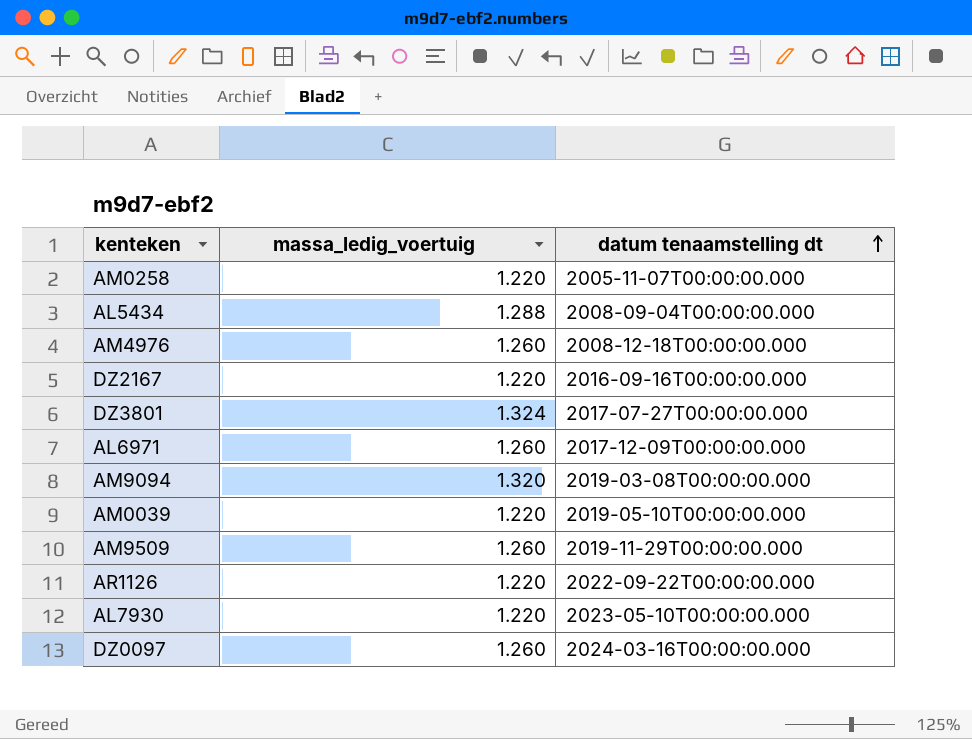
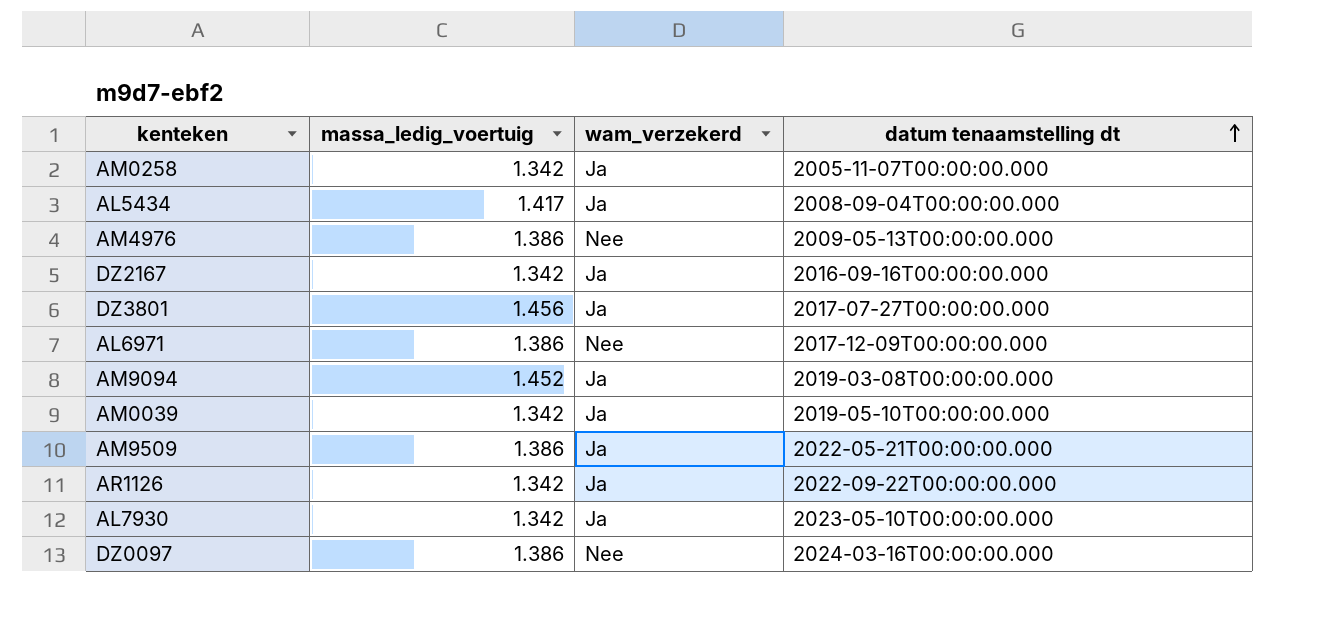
column wam_verzekerd | position: none -> 3
AM0258 | massa_ledig_voertuig: 1.220 -> 1.342
AL5434 | massa_ledig_voertuig: 1.288 -> 1.417
AM4976 | massa_ledig_voertuig: 1.260 -> 1.386
AM4976 | datum tenaamstelling dt: 2008-12-18T00:00:00.000 -> 2009-05-13T00:00:00.000
DZ2167 | massa_ledig_voertuig: 1.220 -> 1.342
DZ3801 | massa_ledig_voertuig: 1.324 -> 1.456
AL6971 | massa_ledig_voertuig: 1.260 -> 1.386
AM9094 | massa_ledig_voertuig: 1.320 -> 1.452
AM0039 | massa_ledig_voertuig: 1.220 -> 1.342
AM9509 | massa_ledig_voertuig: 1.260 -> 1.386
AM9509 | datum tenaamstelling dt: 2019-11-29T00:00:00.000 -> 2022-05-21T00:00:00.000
AR1126 | massa_ledig_voertuig: 1.220 -> 1.342
AL7930 | massa_ledig_voertuig: 1.220 -> 1.342
DZ0097 | massa_ledig_voertuig: 1.260 -> 1.386

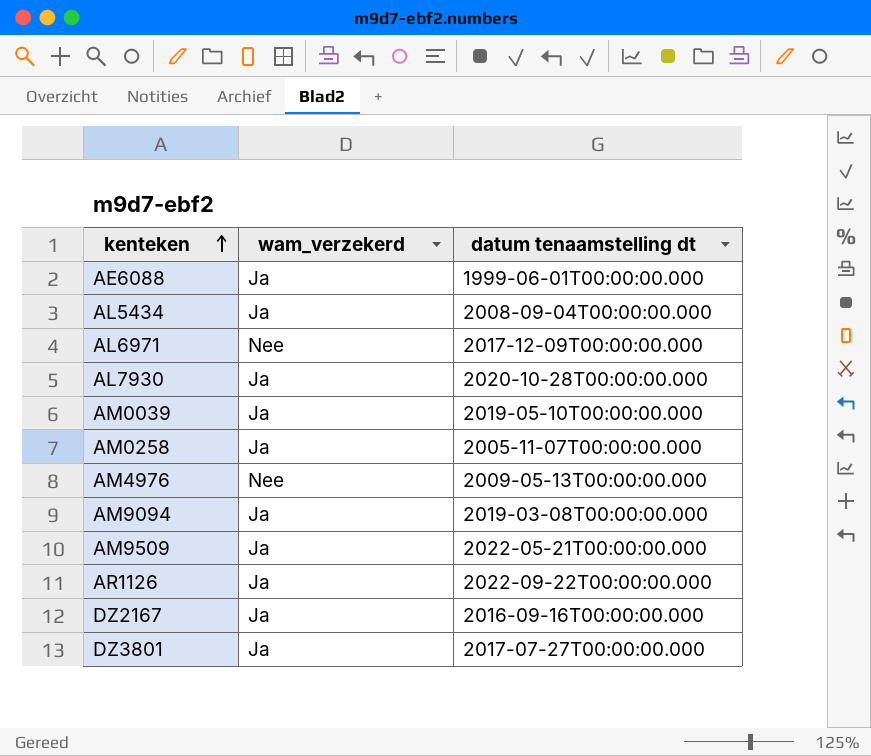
row order: datum tenaamstelling dt ascending -> kenteken ascending
column massa_ledig_voertuig | position: 2 -> none
row DZ0097: 1.386 | Nee | 2024-03-16T00:00:00.000 -> none
row AE6088: none -> Ja | 1999-06-01T00:00:00.000
AL7930 | datum tenaamstelling dt: 2023-05-10T00:00:00.000 -> 2020-10-28T00:00:00.000

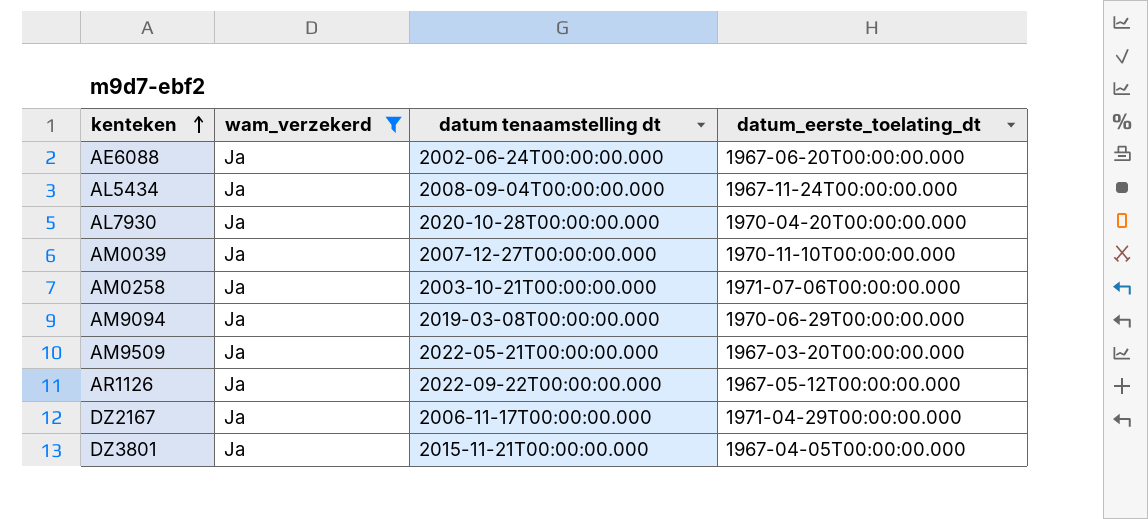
filter: none -> wam_verzekerd = Ja
column datum_eerste_toelating_dt | position: none -> 4
AE6088 | datum tenaamstelling dt: 1999-06-01T00:00:00.000 -> 2002-06-24T00:00:00.000
AM0039 | datum tenaamstelling dt: 2019-05-10T00:00:00.000 -> 2007-12-27T00:00:00.000
AM0258 | datum tenaamstelling dt: 2005-11-07T00:00:00.000 -> 2003-10-21T00:00:00.000
DZ2167 | datum tenaamstelling dt: 2016-09-16T00:00:00.000 -> 2006-11-17T00:00:00.000
DZ3801 | datum tenaamstelling dt: 2017-07-27T00:00:00.000 -> 2015-11-21T00:00:00.000

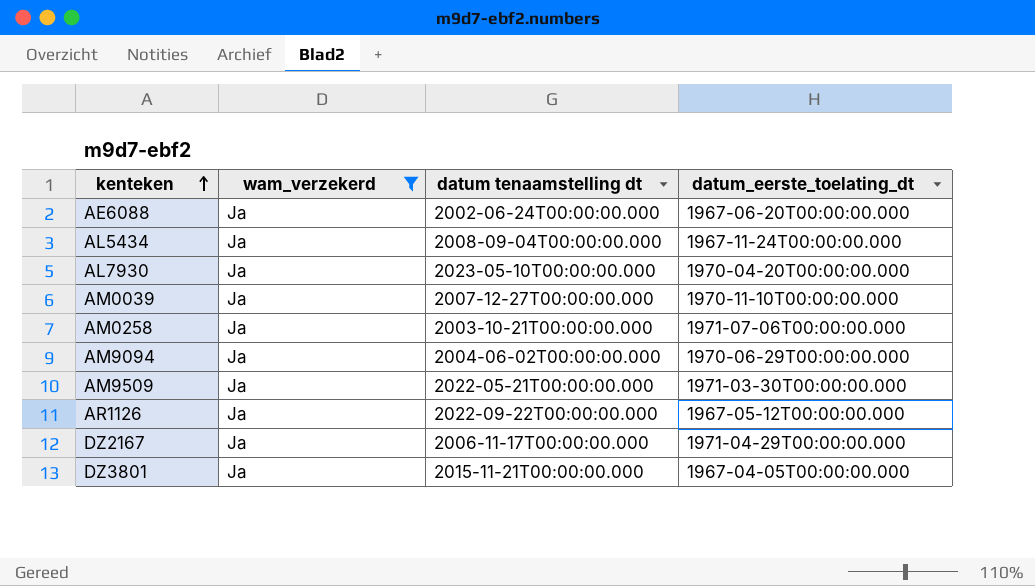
AL7930 | datum tenaamstelling dt: 2020-10-28T00:00:00.000 -> 2023-05-10T00:00:00.000
AM9094 | datum tenaamstelling dt: 2019-03-08T00:00:00.000 -> 2004-06-02T00:00:00.000
AM9509 | datum_eerste_toelating_dt: 1967-03-20T00:00:00.000 -> 1971-03-30T00:00:00.000

